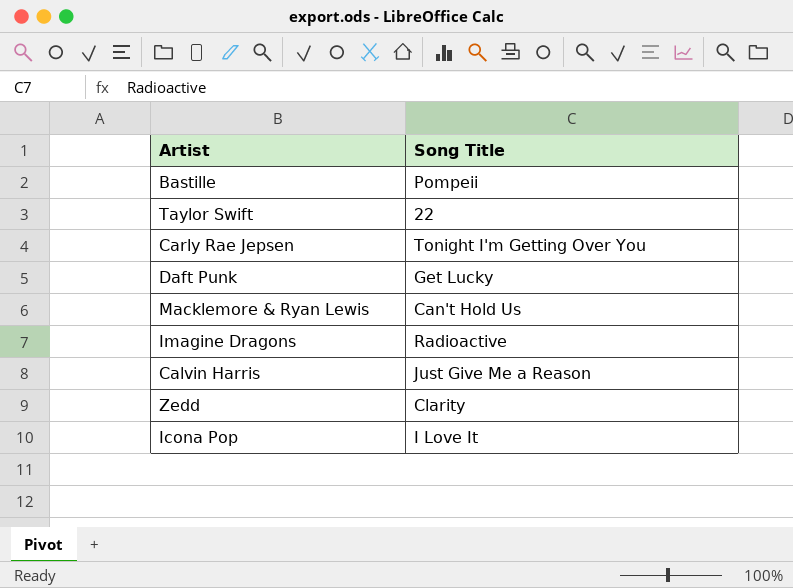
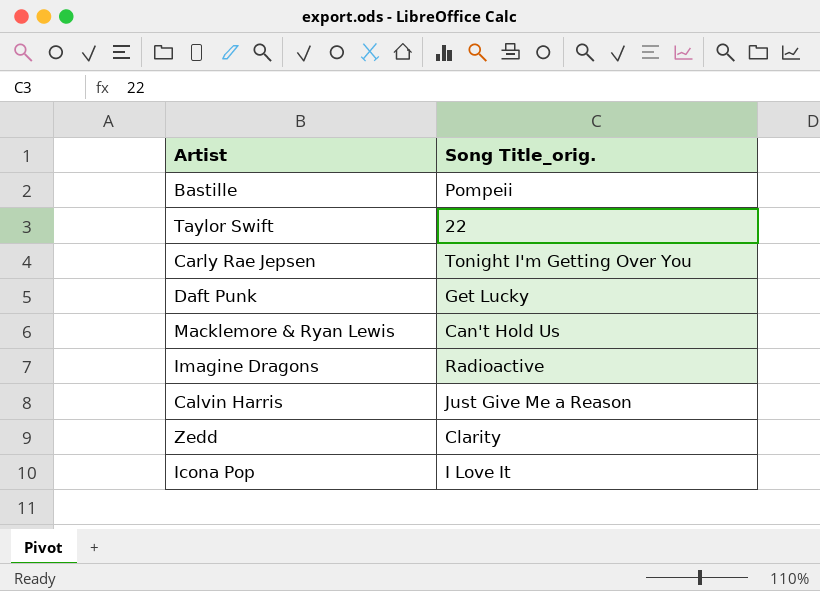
column name: Song Title -> Song Title_orig.

